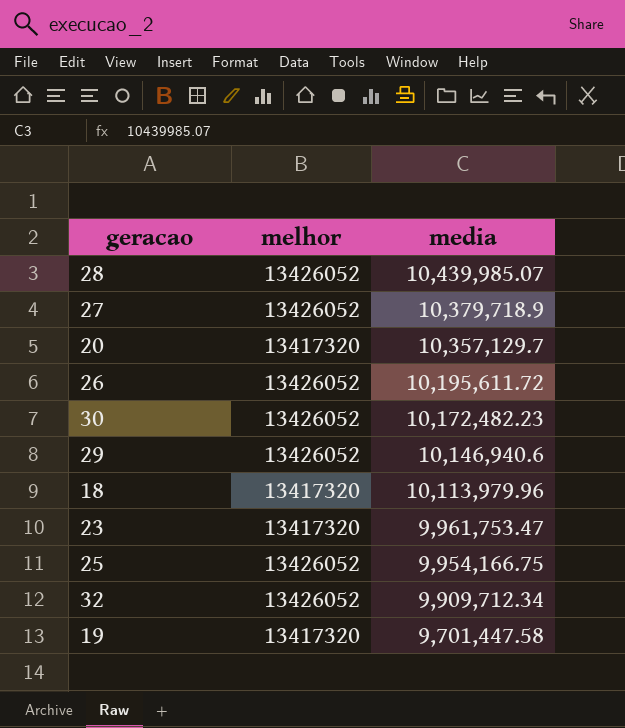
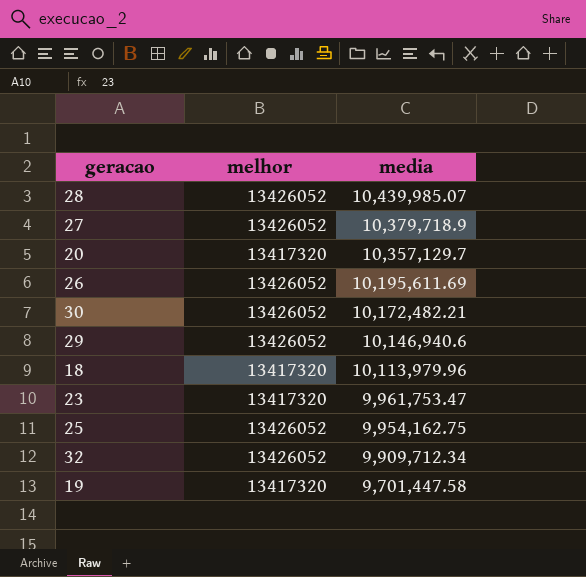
26 | media: 10,195,611.72 -> 10,195,611.69
30 | media: 10,172,482.23 -> 10,172,482.21
25 | media: 9,954,166.75 -> 9,954,162.75

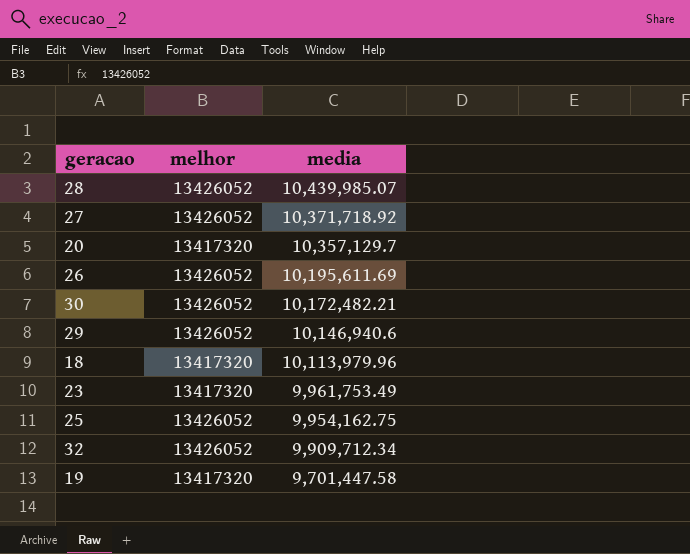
27 | media: 10,379,718.9 -> 10,371,718.92
23 | media: 9,961,753.47 -> 9,961,753.49

